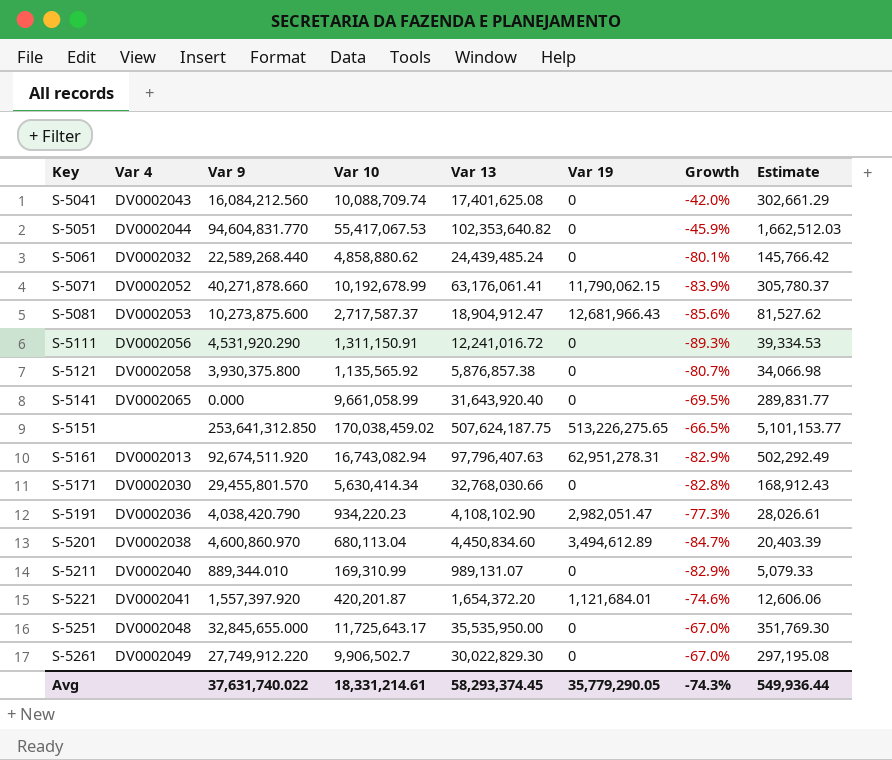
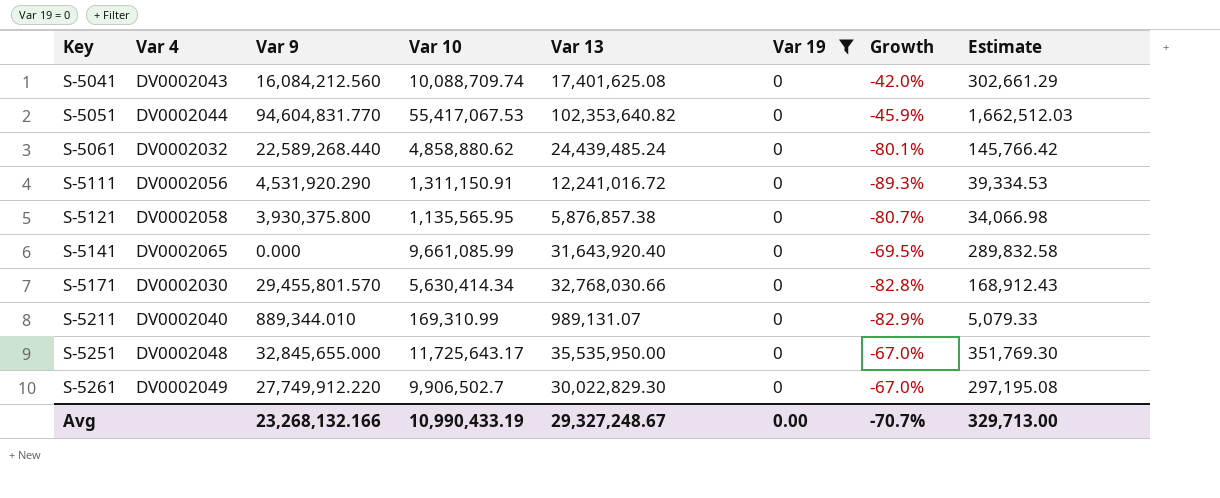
filter: none -> Var 19 = 0
S-5121 | Var 10: 1,135,565.92 -> 1,135,565.95
S-5141 | Var 10: 9,661,058.99 -> 9,661,085.99
S-5141 | Estimate: 289,831.77 -> 289,832.58
Avg | Var 9: 37,631,740.022 -> 23,268,132.166
Avg | Var 10: 18,331,214.61 -> 10,990,433.19
Avg | Var 13: 58,293,374.45 -> 29,327,248.67
Avg | Var 19: 35,779,290.05 -> 0.00
Avg | Growth: -74.3% -> -70.7%
Avg | Estimate: 549,936.44 -> 329,713.00

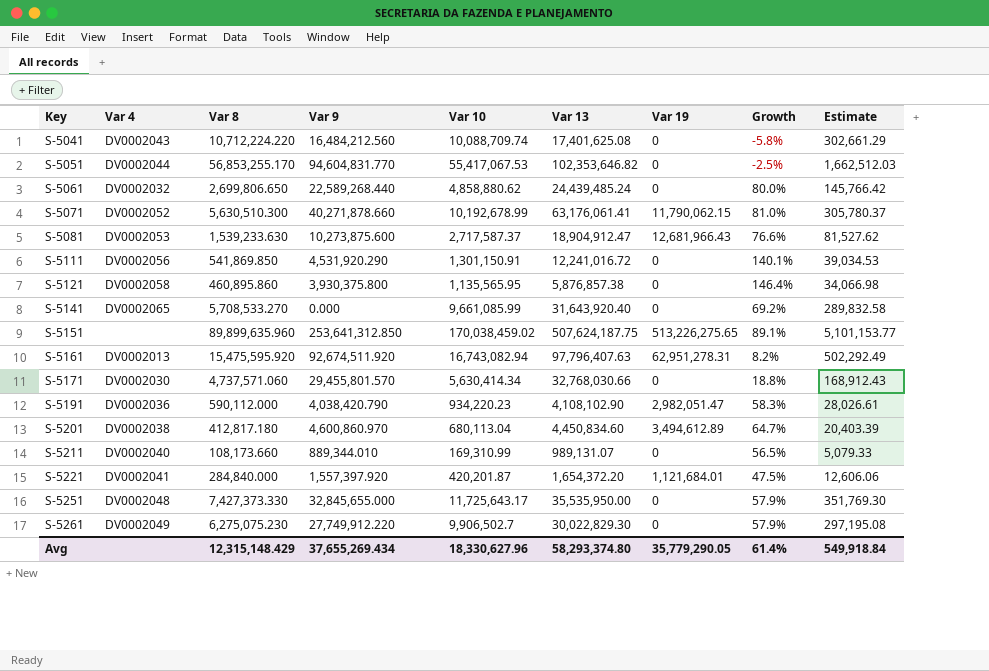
filter: Var 19 = 0 -> none
column Var 8 | position: none -> 3
column Growth | formula: ([Var 10] - [Var 13]) / [Var 13] -> ([Var 10] - [Var 8]) / [Var 8]
S-5041 | Var 9: 16,084,212.560 -> 16,484,212.560
S-5051 | Var 13: 102,353,640.82 -> 102,353,646.82
S-5111 | Var 10: 1,311,150.91 -> 1,301,150.91
S-5111 | Estimate: 39,334.53 -> 39,034.53
Avg | Var 9: 23,268,132.166 -> 37,655,269.434
Avg | Var 10: 10,990,433.19 -> 18,330,627.96
Avg | Var 13: 29,327,248.67 -> 58,293,374.80
Avg | Var 19: 0.00 -> 35,779,290.05
Avg | Growth: -70.7% -> 61.4%
Avg | Estimate: 329,713.00 -> 549,918.84

